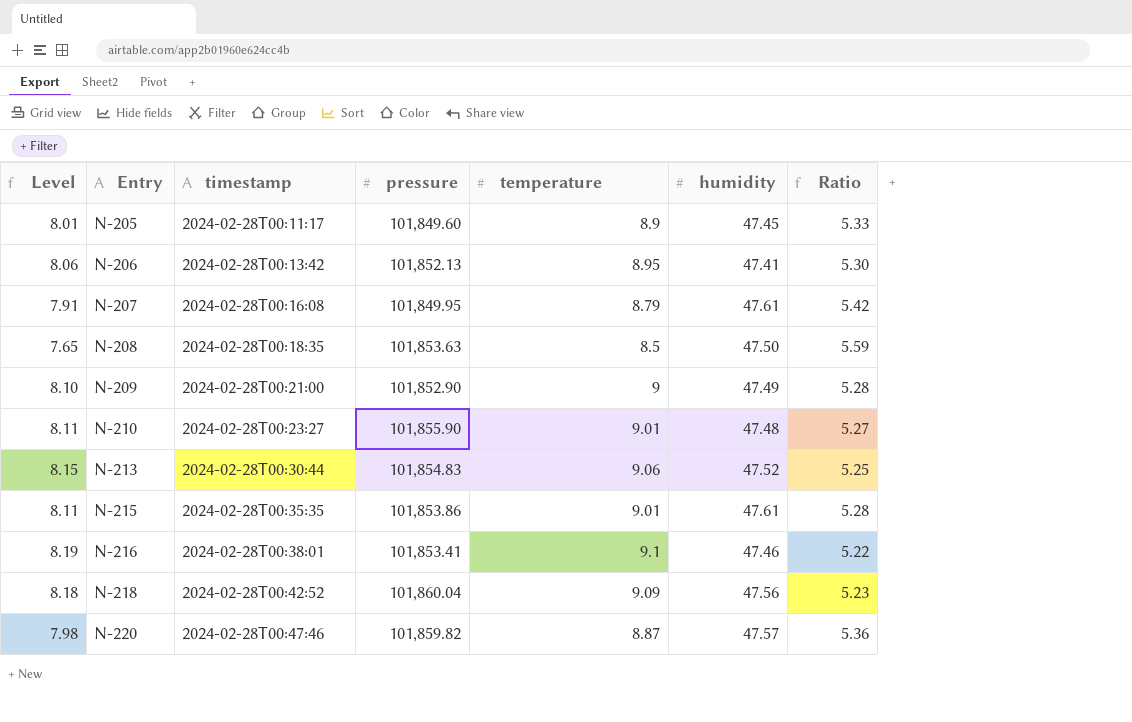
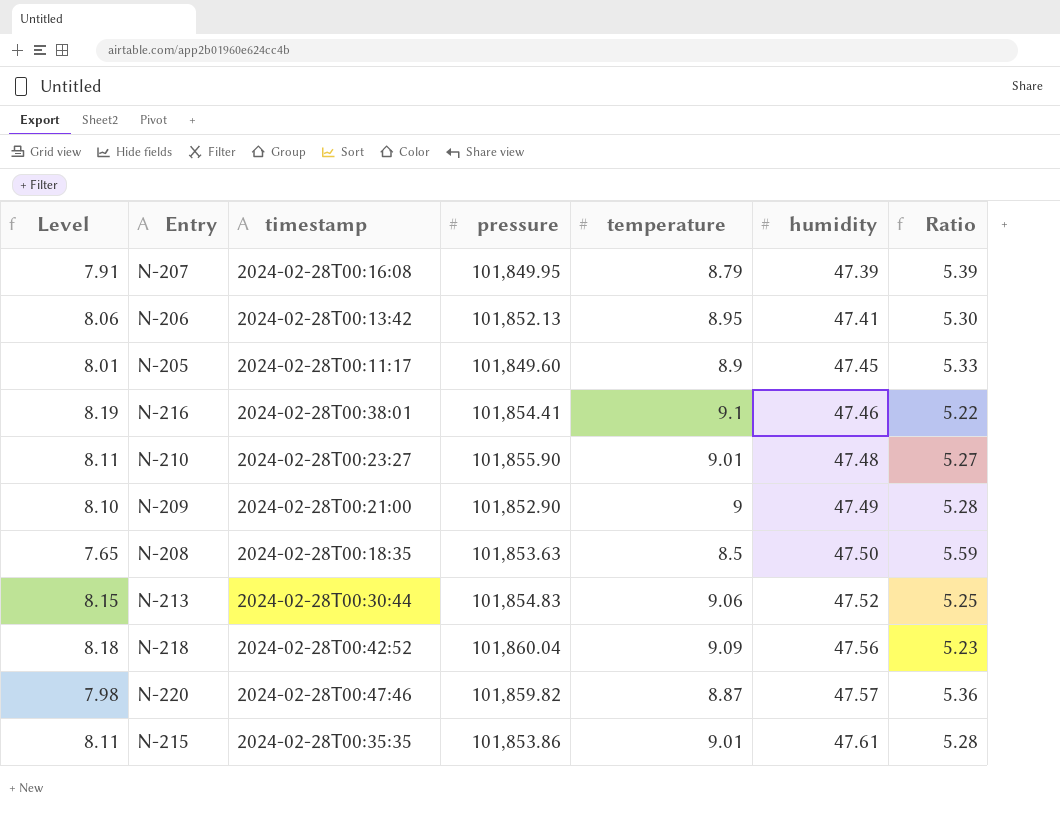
row order: Entry ascending -> humidity ascending
N-207 | humidity: 47.61 -> 47.39
N-207 | Ratio: 5.42 -> 5.39
N-216 | pressure: 101,853.41 -> 101,854.41

